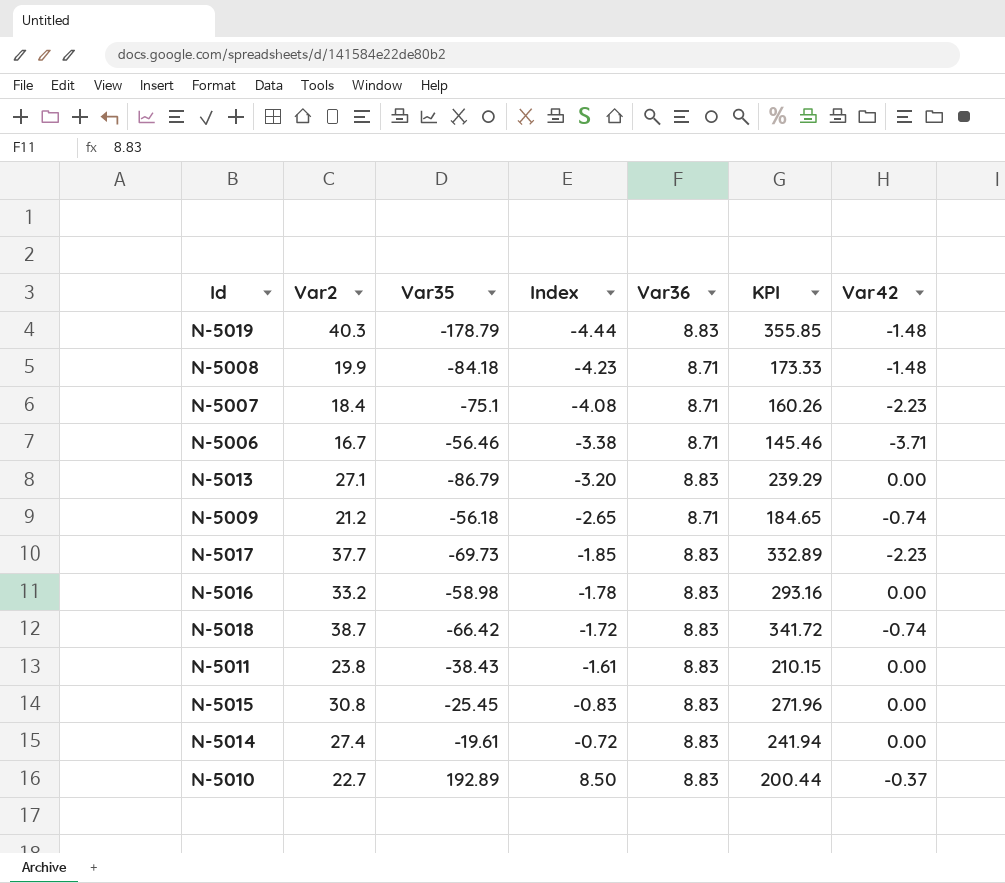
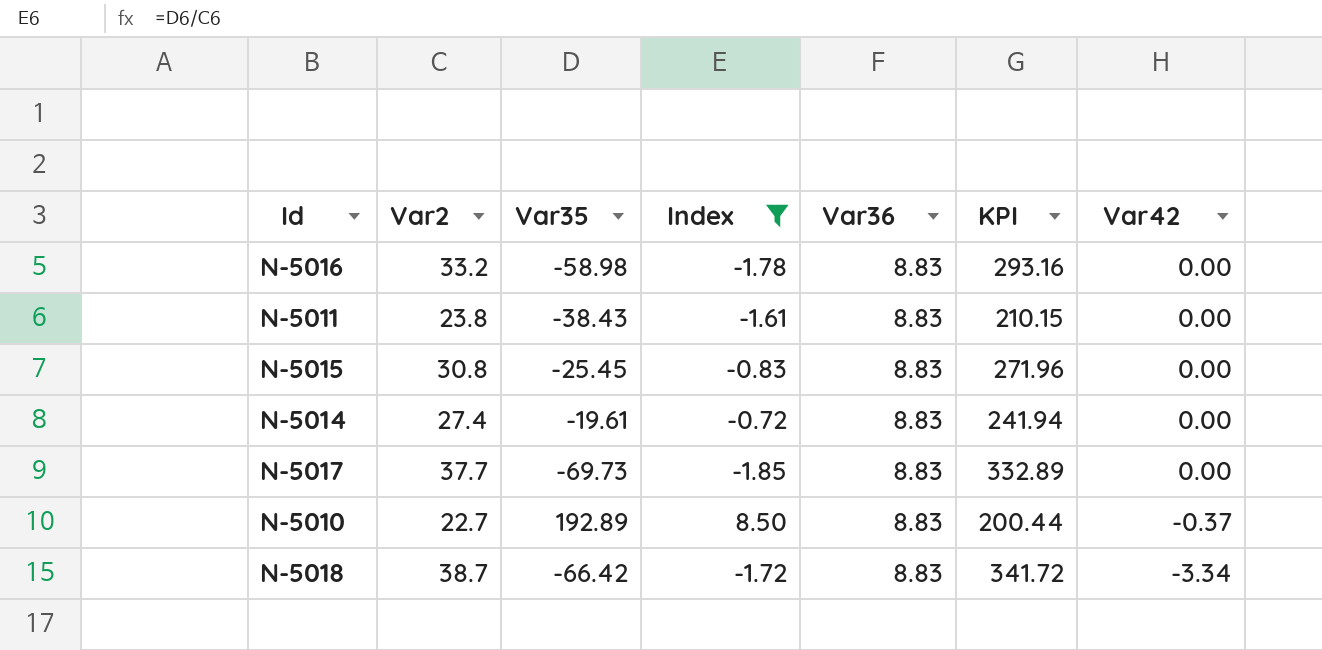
filter: none -> Index >= -1.85
row order: Index ascending -> Var42 descending
N-5017 | Var42: -2.23 -> 0.00
N-5018 | Var42: -0.74 -> -3.34

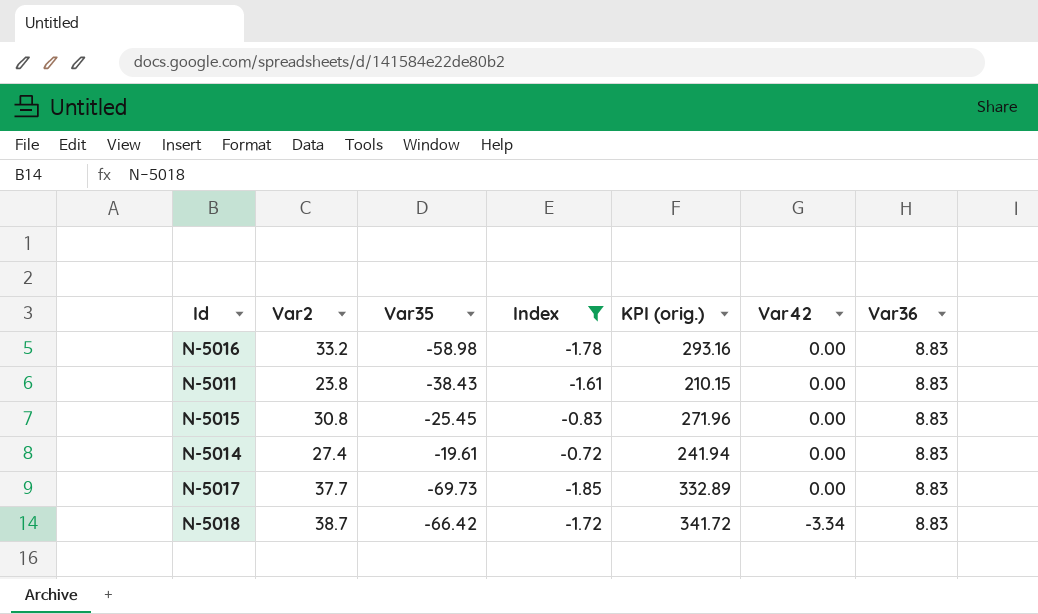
column name: KPI -> KPI (orig.)
column Var36 | position: 5 -> 7
row N-5010: 22.7 | 192.89 | 8.50 | 8.83 | 200.44 | -0.37 -> none

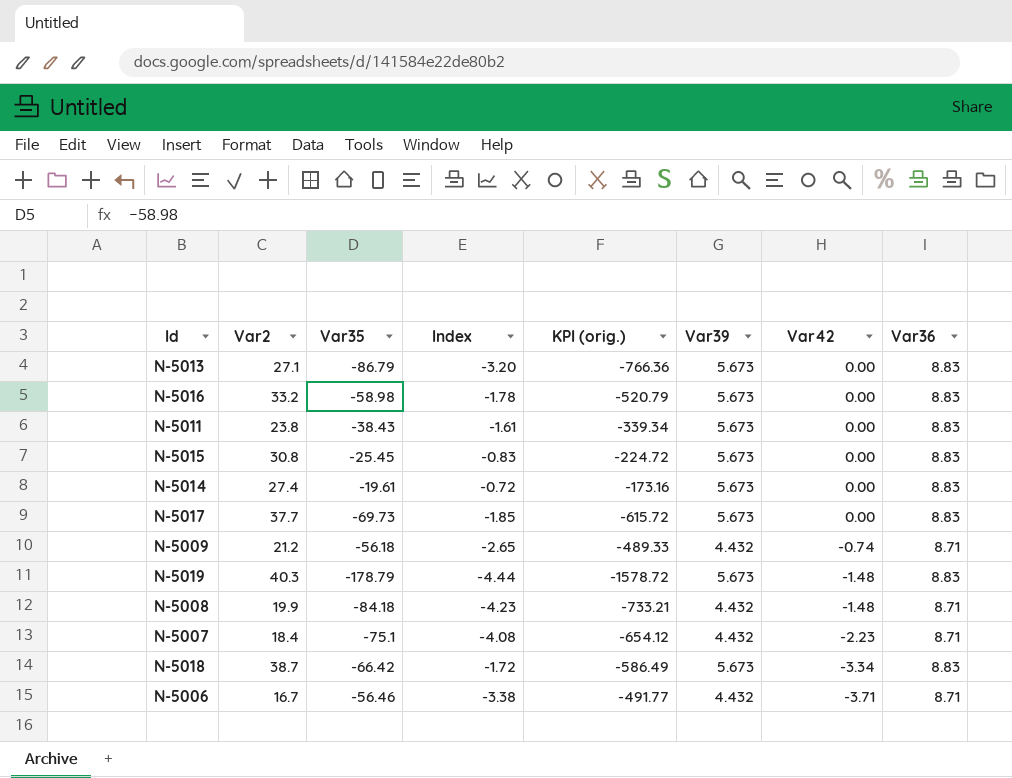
filter: Index >= -1.85 -> none
column KPI (orig.) | formula: [Var2] * [Var36] -> [Var35] * [Var36]
column Var39 | position: none -> 6

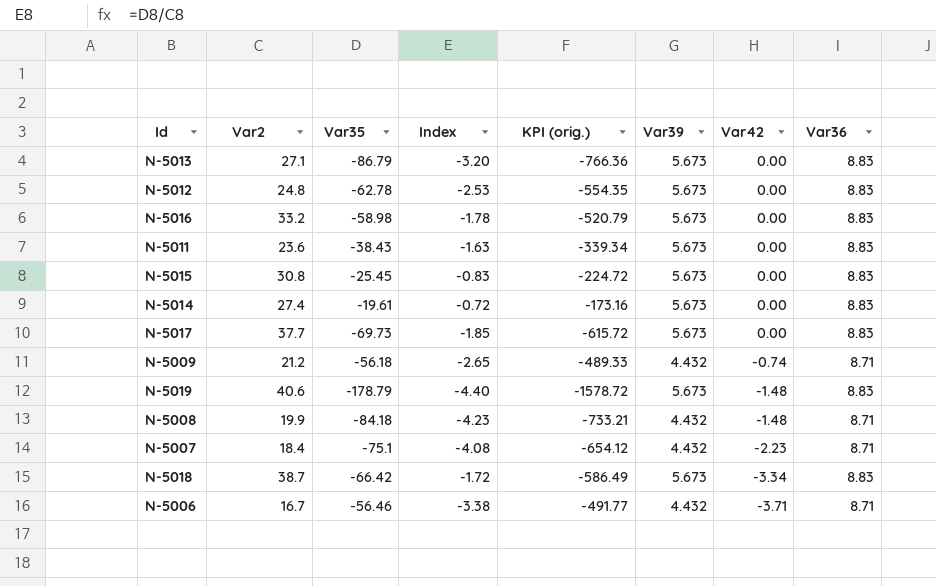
row N-5012: none -> 24.8 | -62.78 | -2.53 | -554.35 | 5.673 | 0.00 | 8.83
N-5011 | Var2: 23.8 -> 23.6
N-5011 | Index: -1.61 -> -1.63
N-5019 | Var2: 40.3 -> 40.6
N-5019 | Index: -4.44 -> -4.40

